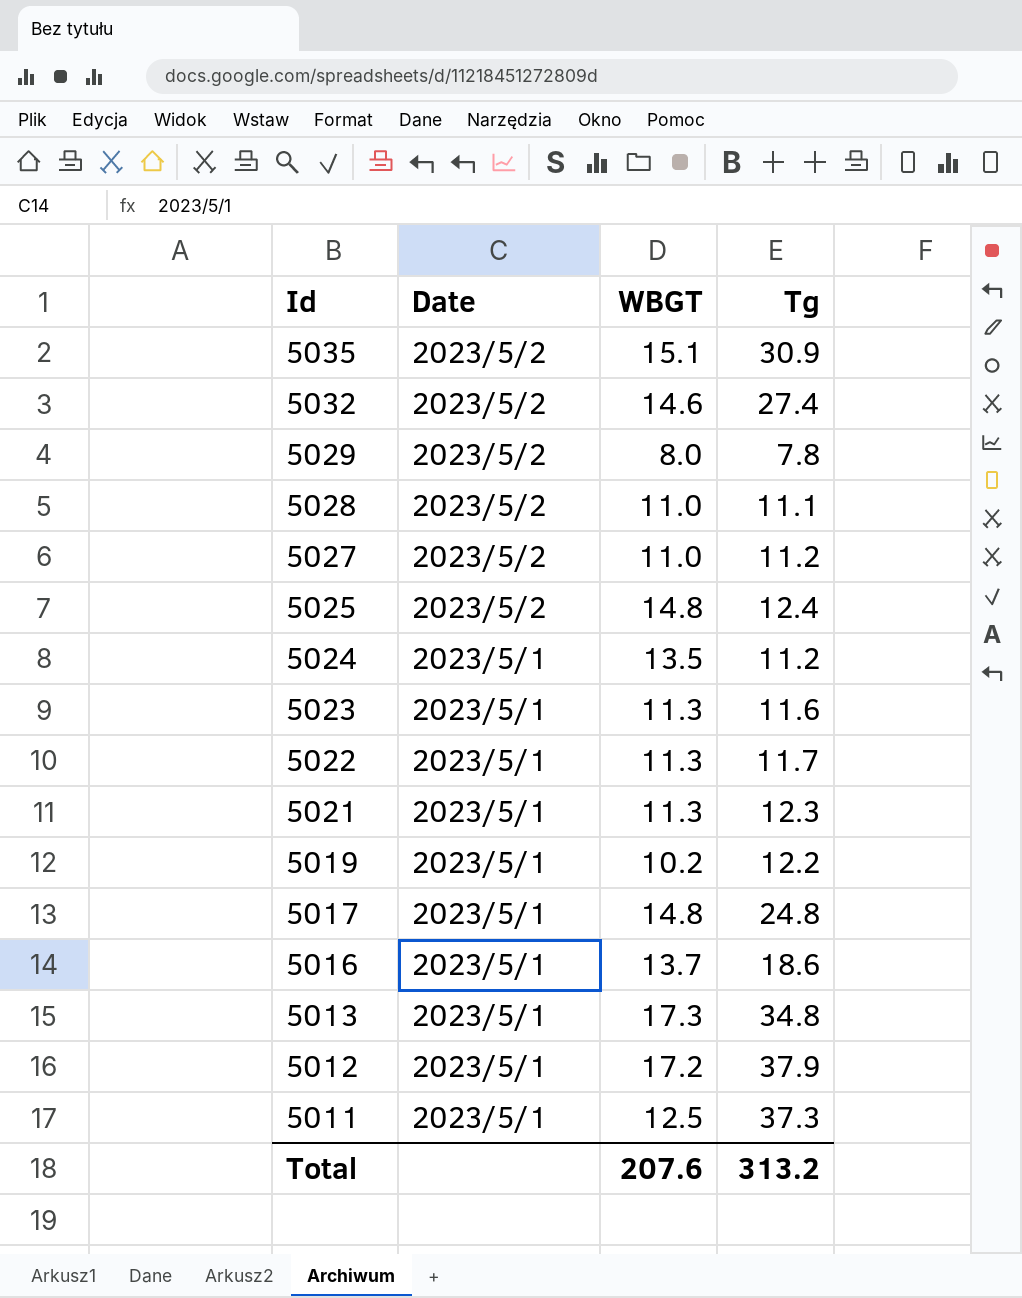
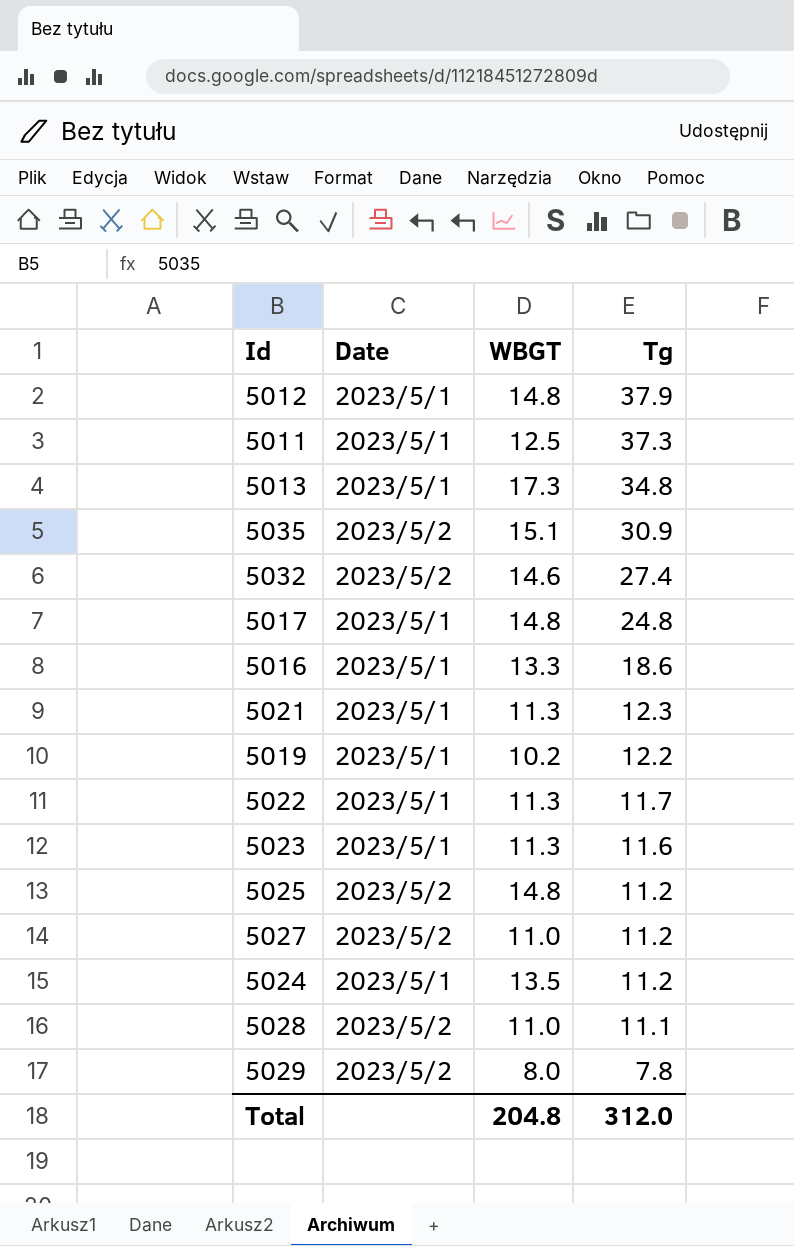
row order: Id descending -> Tg descending
5012 | WBGT: 17.2 -> 14.8
5016 | WBGT: 13.7 -> 13.3
5025 | Tg: 12.4 -> 11.2
Total | WBGT: 207.6 -> 204.8
Total | Tg: 313.2 -> 312.0

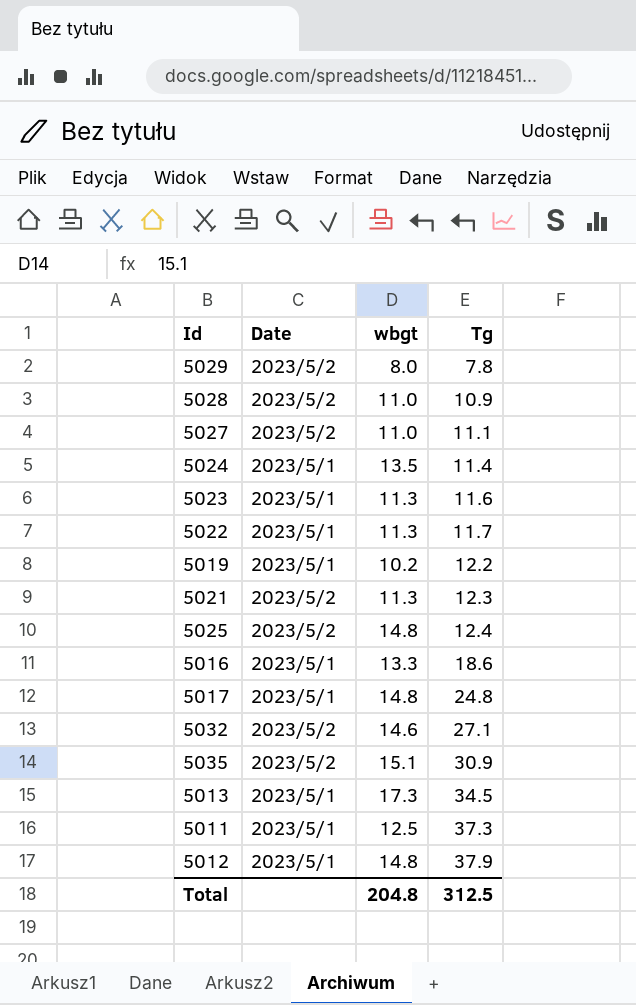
row order: Tg descending -> Tg ascending
column name: WBGT -> wbgt
5028 | Tg: 11.1 -> 10.9
5027 | Tg: 11.2 -> 11.1
5024 | Tg: 11.2 -> 11.4
5021 | Date: 2023/5/1 -> 2023/5/2
5025 | Tg: 11.2 -> 12.4
5032 | Tg: 27.4 -> 27.1
5013 | Tg: 34.8 -> 34.5
Total | Tg: 312.0 -> 312.5

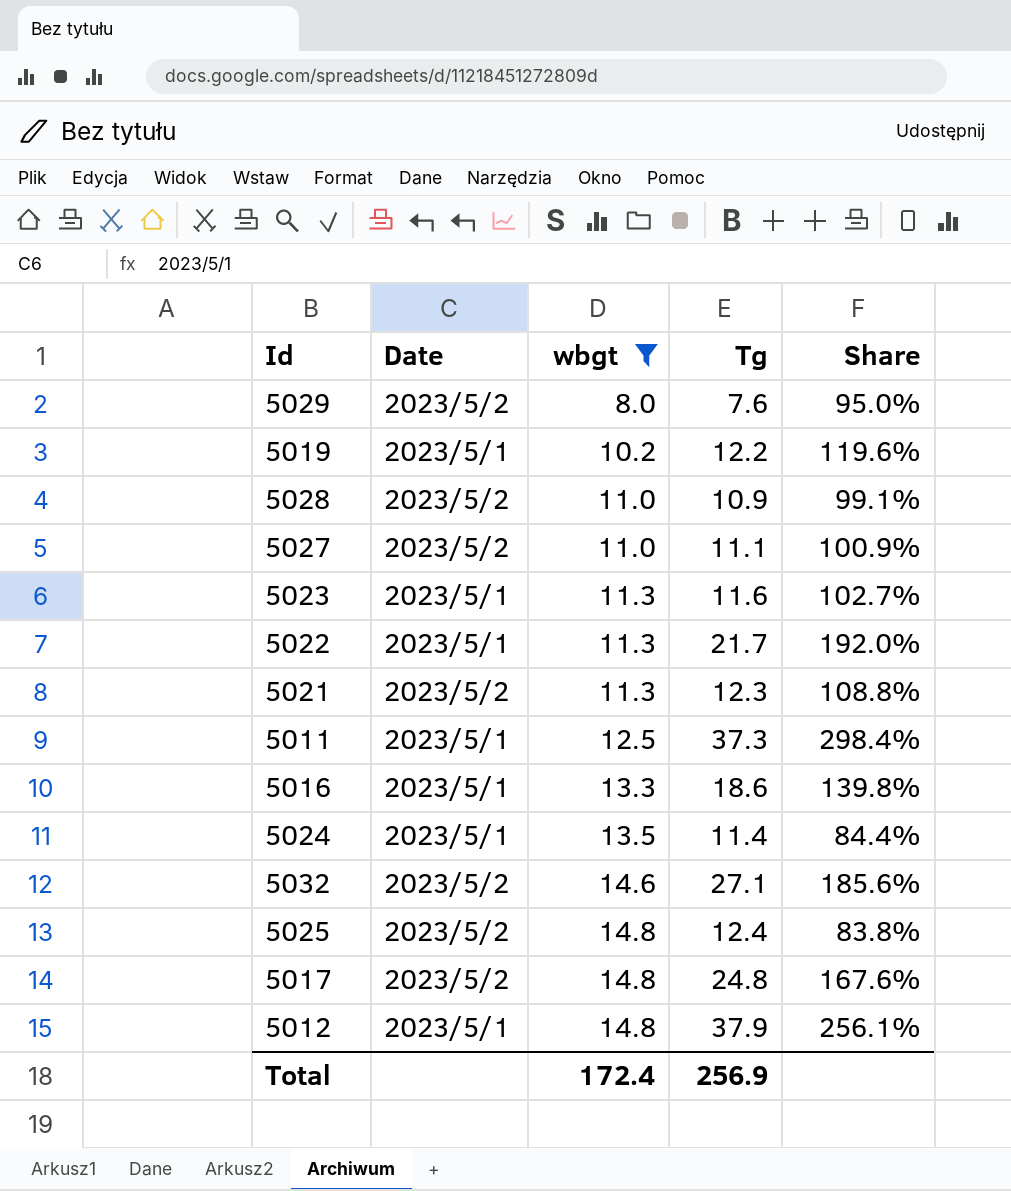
filter: none -> wbgt <= 14.8
row order: Tg ascending -> wbgt ascending
column Share | formula: none -> [Tg] / [wbgt]
5029 | Tg: 7.8 -> 7.6
5022 | Tg: 11.7 -> 21.7
5017 | Date: 2023/5/1 -> 2023/5/2
Total | wbgt: 204.8 -> 172.4
Total | Tg: 312.5 -> 256.9

